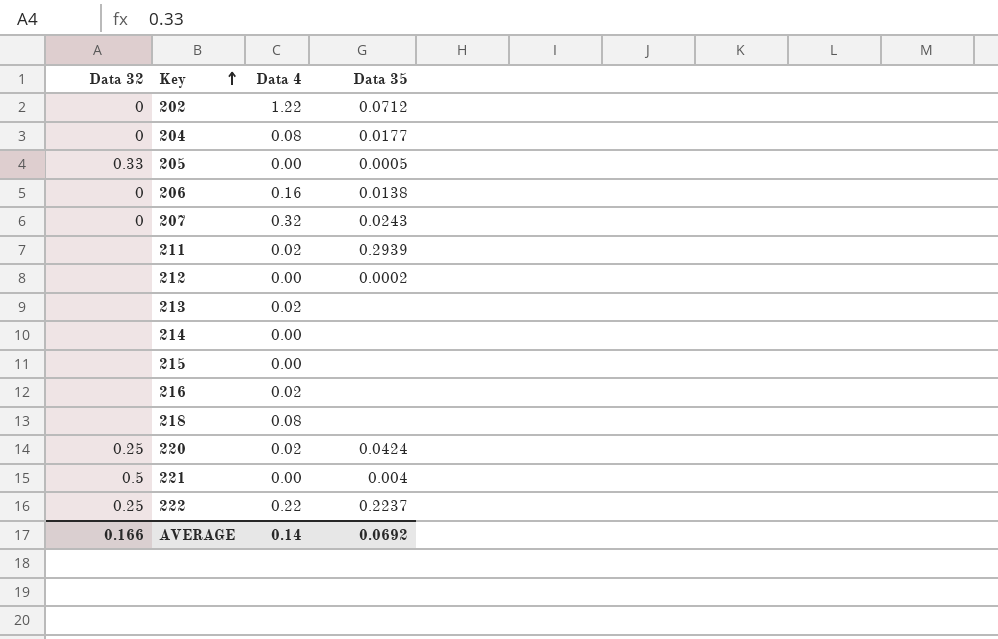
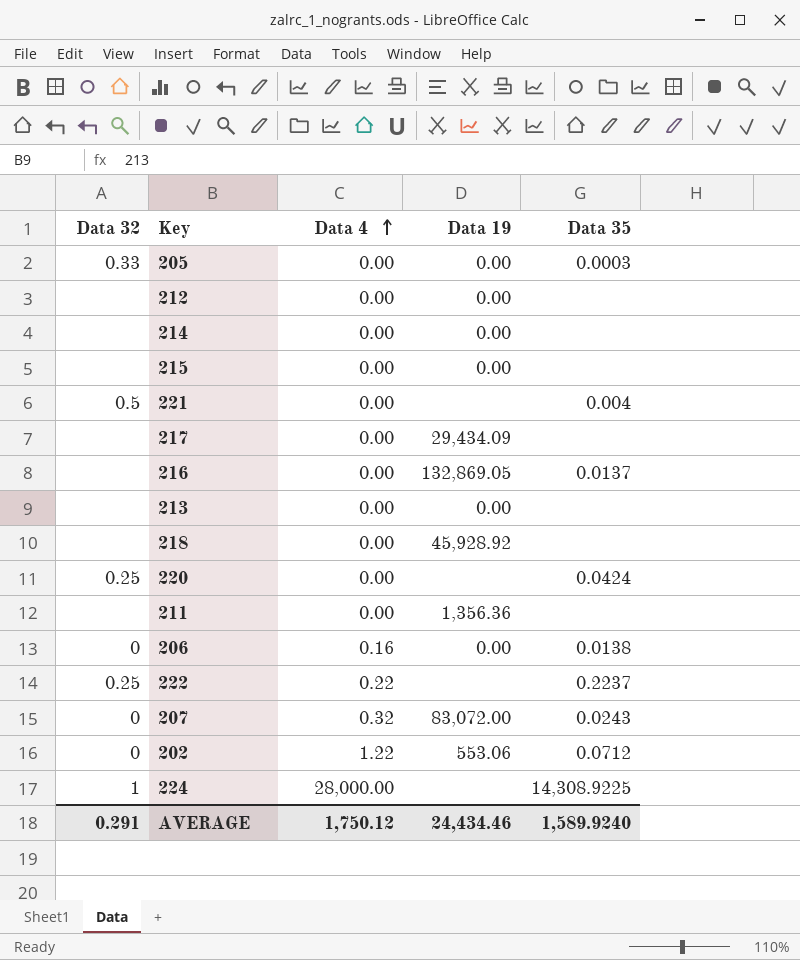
row order: Key ascending -> Data 4 ascending
column Data 19 | position: none -> 4
row 204: 0 | 0.08 | 0.0177 -> none
205 | Data 35: 0.0005 -> 0.0003
212 | Data 35: 0.0002 -> none
row 217: none -> none | 0.00 | 29,434.09 | none
216 | Data 4: 0.02 -> 0.00
216 | Data 35: none -> 0.0137
213 | Data 4: 0.02 -> 0.00
218 | Data 4: 0.08 -> 0.00
220 | Data 4: 0.02 -> 0.00
211 | Data 4: 0.02 -> 0.00
211 | Data 35: 0.2939 -> none
row 224: none -> 1 | 28,000.00 | none | 14,308.9225
AVERAGE | Data 32: 0.166 -> 0.291
AVERAGE | Data 4: 0.14 -> 1,750.12
AVERAGE | Data 35: 0.0692 -> 1,589.9240

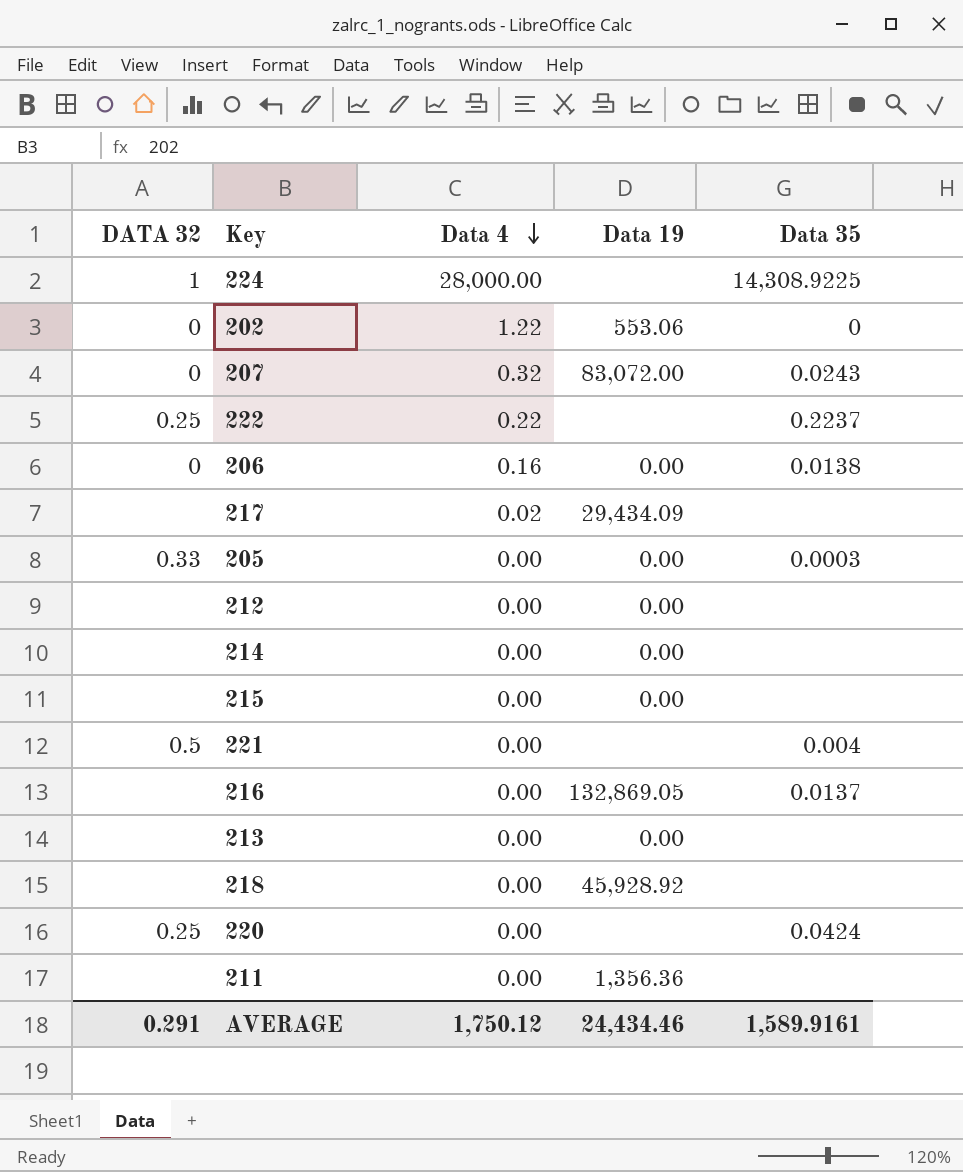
row order: Data 4 ascending -> Data 4 descending
column name: Data 32 -> DATA 32
202 | Data 35: 0.0712 -> 0
217 | Data 4: 0.00 -> 0.02
AVERAGE | Data 35: 1,589.9240 -> 1,589.9161

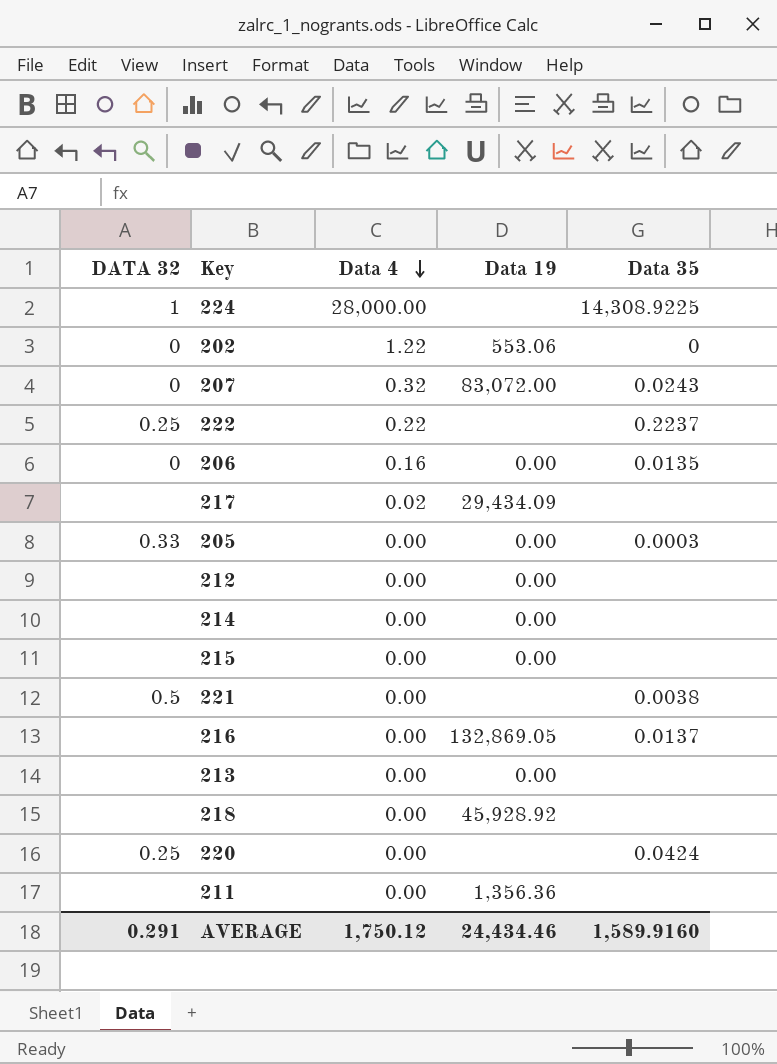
206 | Data 35: 0.0138 -> 0.0135
221 | Data 35: 0.004 -> 0.0038
AVERAGE | Data 35: 1,589.9161 -> 1,589.9160

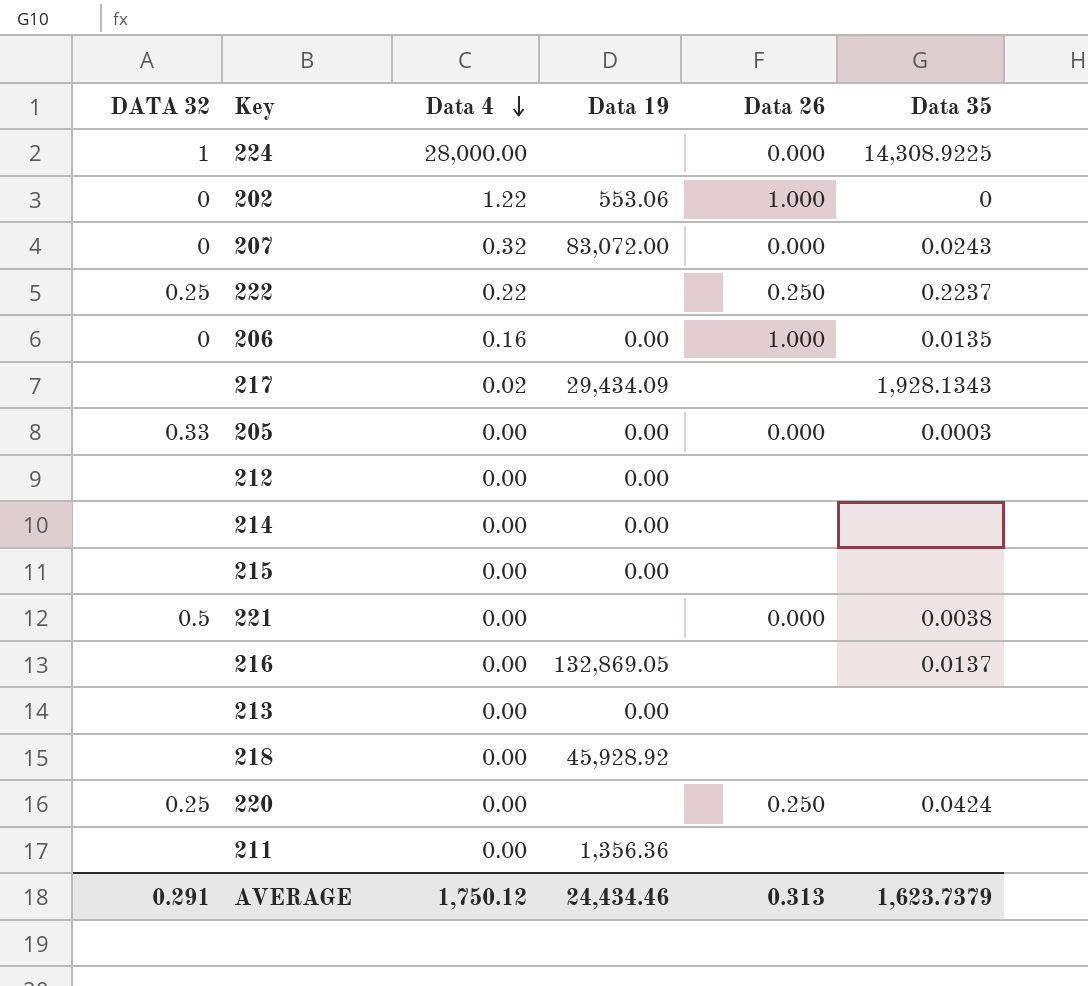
column Data 26 | position: none -> 5
217 | Data 35: none -> 1,928.1343
AVERAGE | Data 35: 1,589.9160 -> 1,623.7379

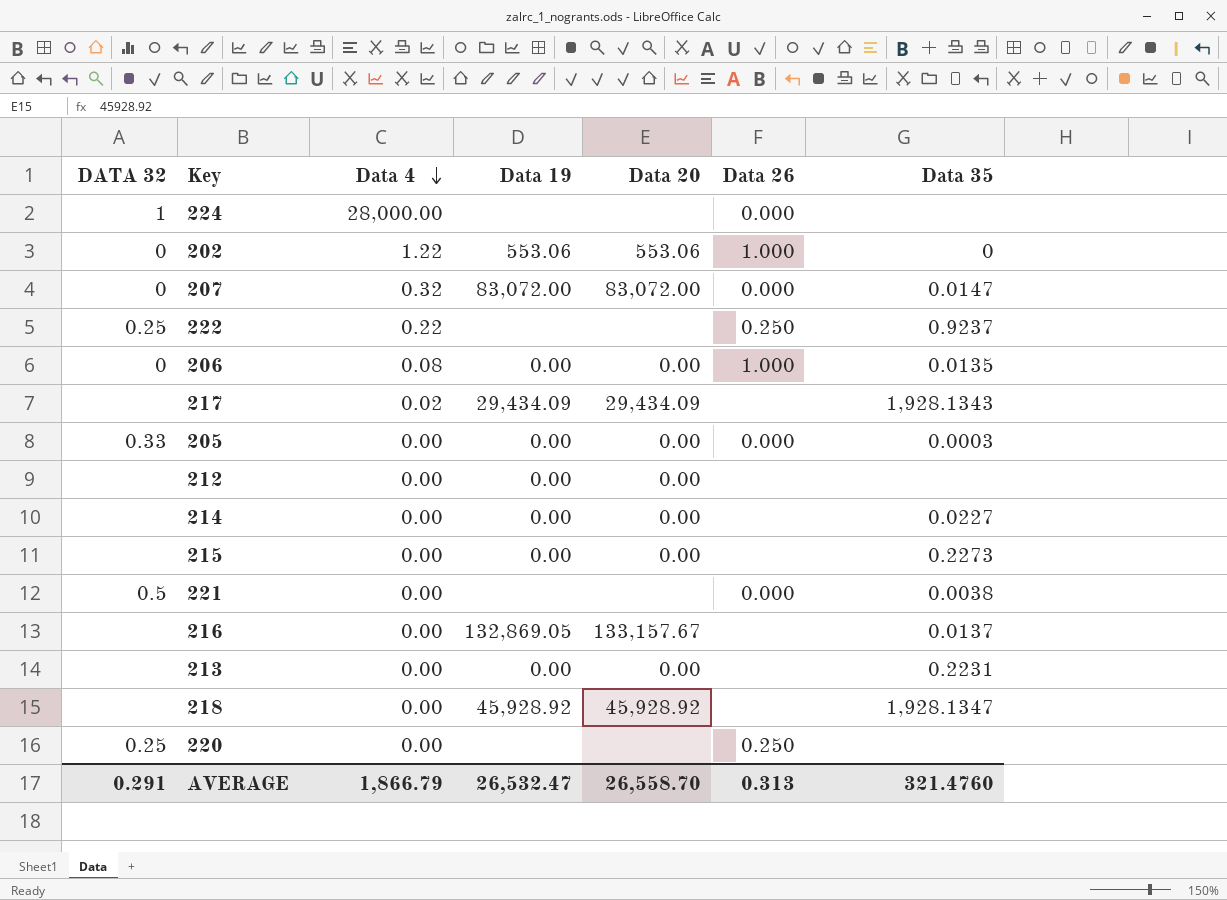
column Data 20 | position: none -> 5
row 211: none | 0.00 | 1,356.36 | none | none -> none
224 | Data 35: 14,308.9225 -> none
207 | Data 35: 0.0243 -> 0.0147
222 | Data 35: 0.2237 -> 0.9237
206 | Data 4: 0.16 -> 0.08
214 | Data 35: none -> 0.0227
215 | Data 35: none -> 0.2273
213 | Data 35: none -> 0.2231
218 | Data 35: none -> 1,928.1347
220 | Data 35: 0.0424 -> none
AVERAGE | Data 4: 1,750.12 -> 1,866.79
AVERAGE | Data 19: 24,434.46 -> 26,532.47
AVERAGE | Data 35: 1,623.7379 -> 321.4760

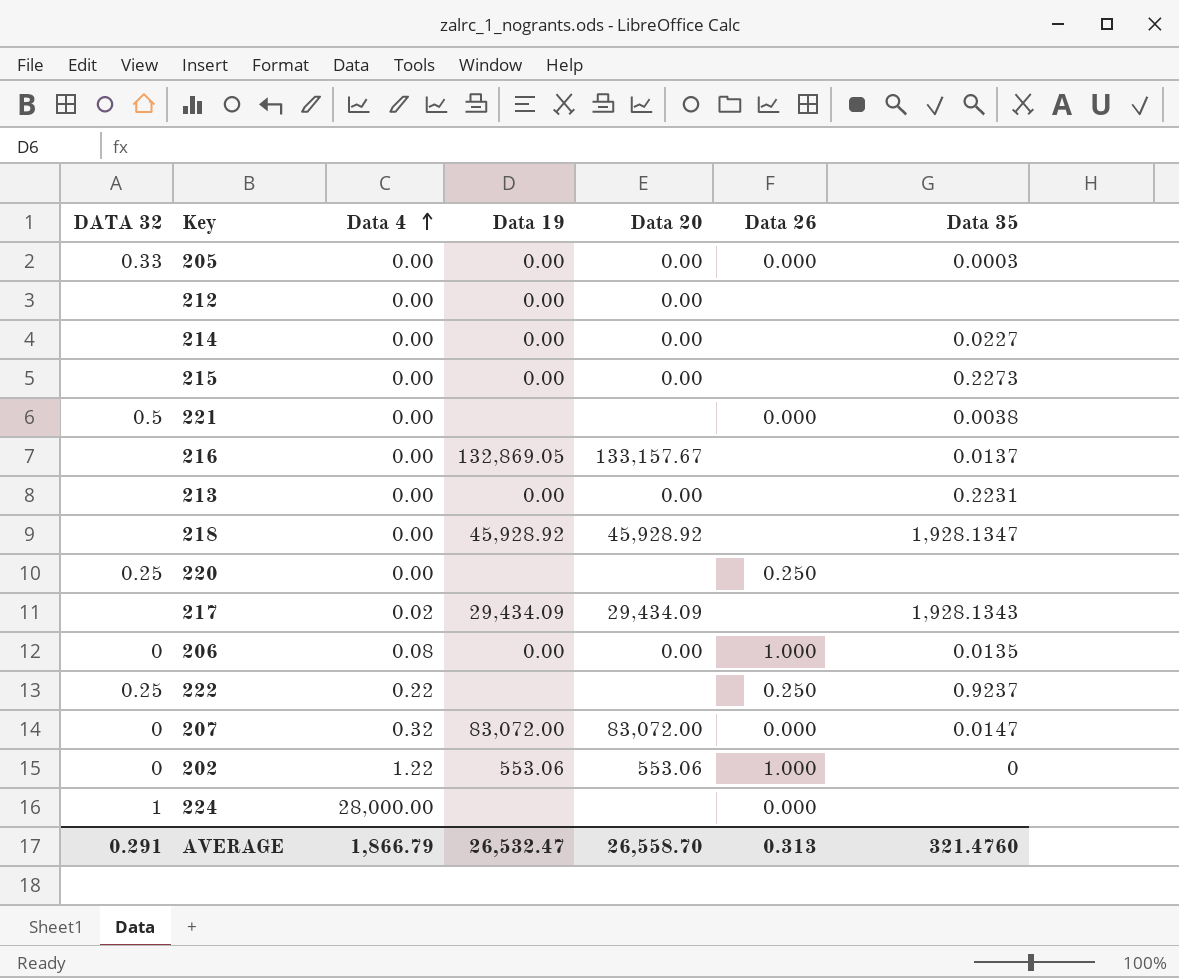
row order: Data 4 descending -> Data 4 ascending

